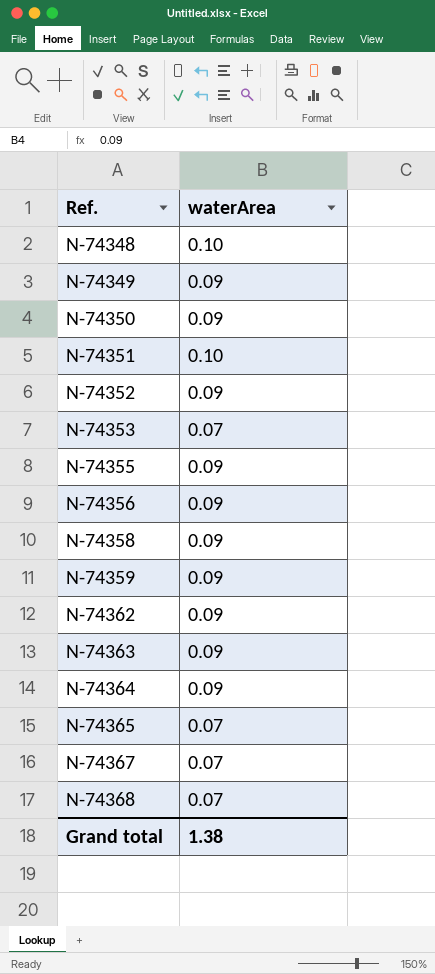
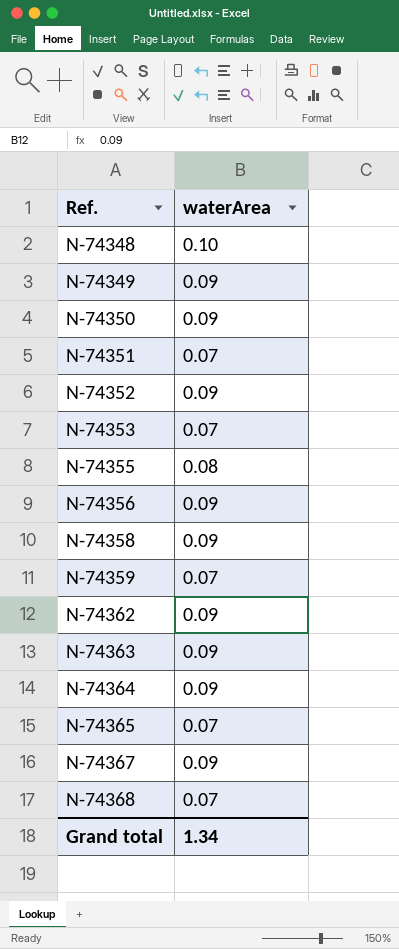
N-74351 | waterArea: 0.10 -> 0.07
N-74355 | waterArea: 0.09 -> 0.08
N-74359 | waterArea: 0.09 -> 0.07
N-74367 | waterArea: 0.07 -> 0.09
Grand total | waterArea: 1.38 -> 1.34

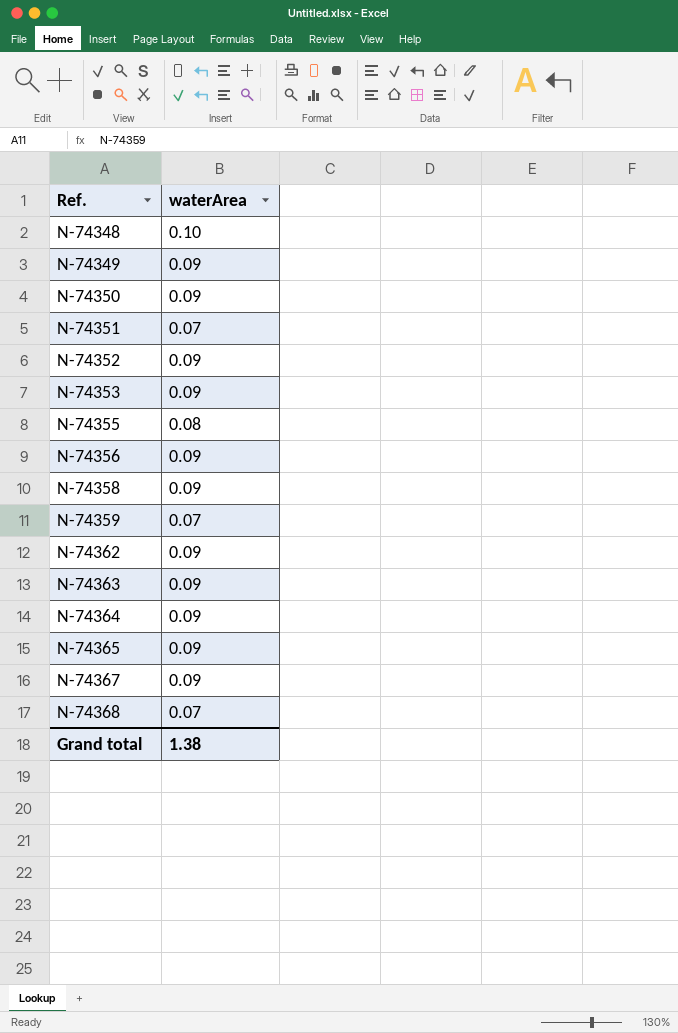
N-74353 | waterArea: 0.07 -> 0.09
N-74365 | waterArea: 0.07 -> 0.09
Grand total | waterArea: 1.34 -> 1.38

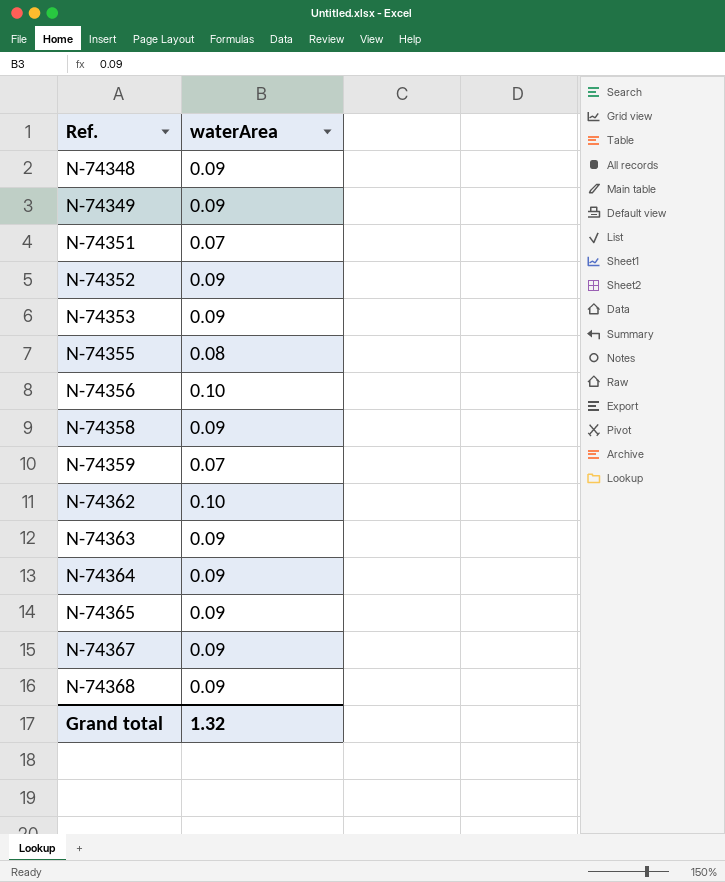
row N-74350: 0.09 -> none
N-74348 | waterArea: 0.10 -> 0.09
N-74356 | waterArea: 0.09 -> 0.10
N-74362 | waterArea: 0.09 -> 0.10
N-74368 | waterArea: 0.07 -> 0.09
Grand total | waterArea: 1.38 -> 1.32

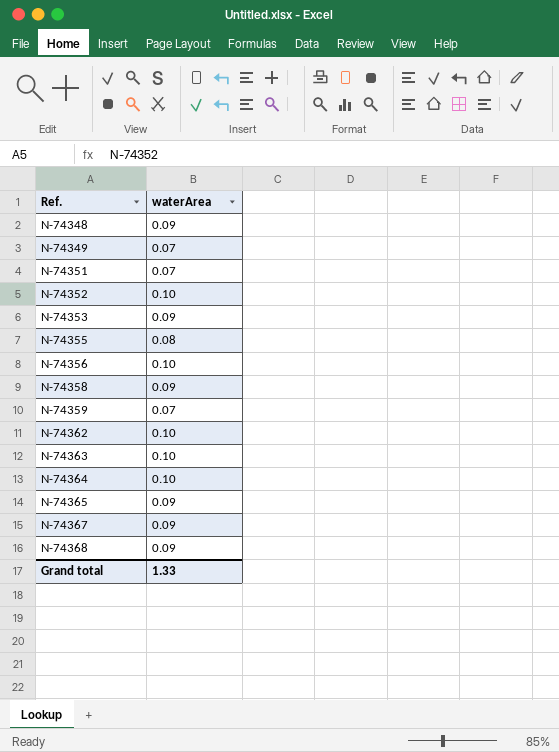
N-74349 | waterArea: 0.09 -> 0.07
N-74352 | waterArea: 0.09 -> 0.10
N-74363 | waterArea: 0.09 -> 0.10
N-74364 | waterArea: 0.09 -> 0.10
Grand total | waterArea: 1.32 -> 1.33

